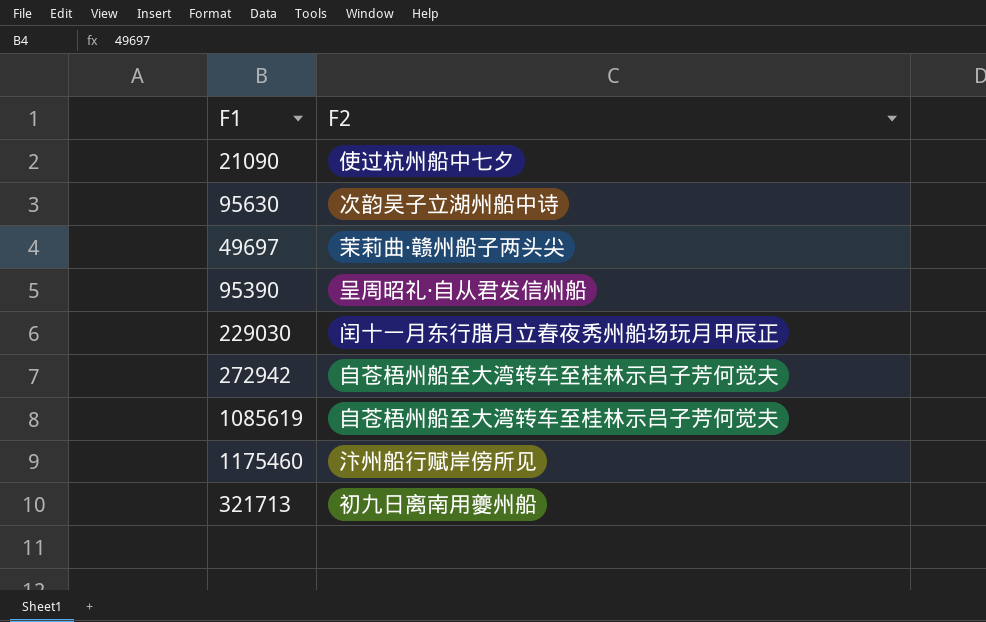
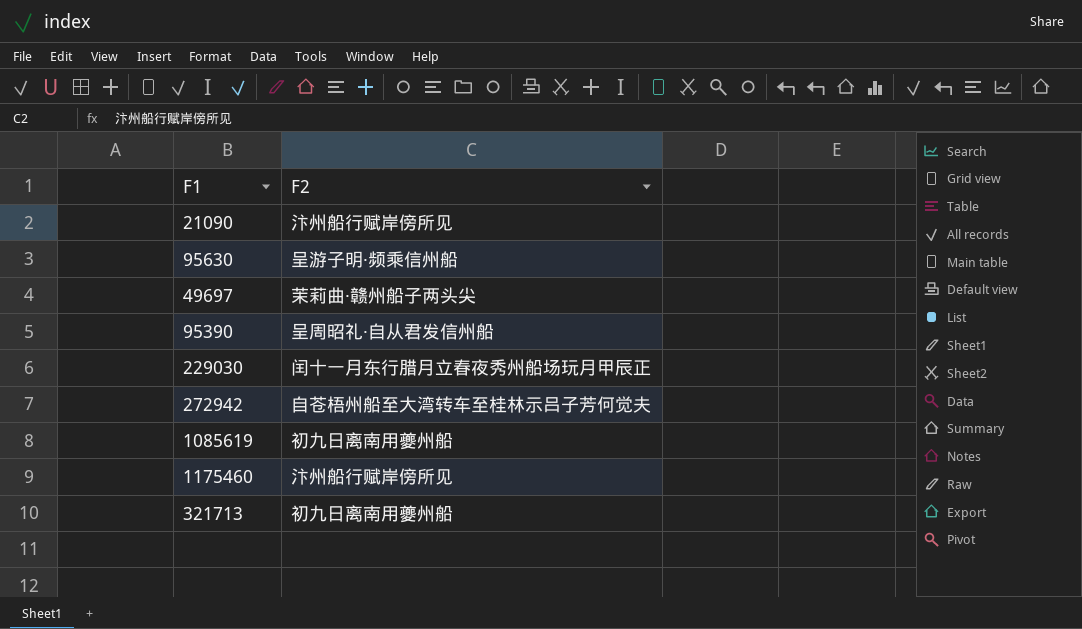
21090 | F2: 使过杭州船中七夕 -> 汴州船行赋岸傍所见
95630 | F2: 次韵吴子立湖州船中诗 -> 呈游子明·频乘信州船
1085619 | F2: 自苍梧州船至大湾转车至桂林示吕子芳何觉夫 -> 初九日离南用夔州船

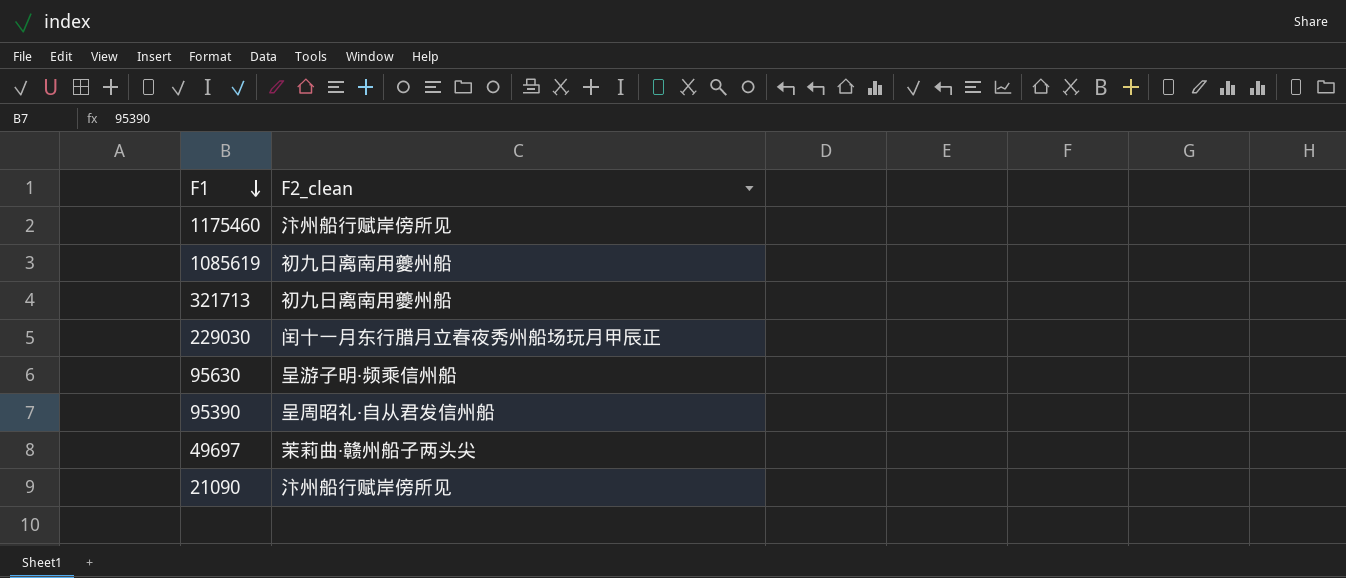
row order: none -> F1 descending
column name: F2 -> F2_clean
row 272942: 自苍梧州船至大湾转车至桂林示吕子芳何觉夫 -> none

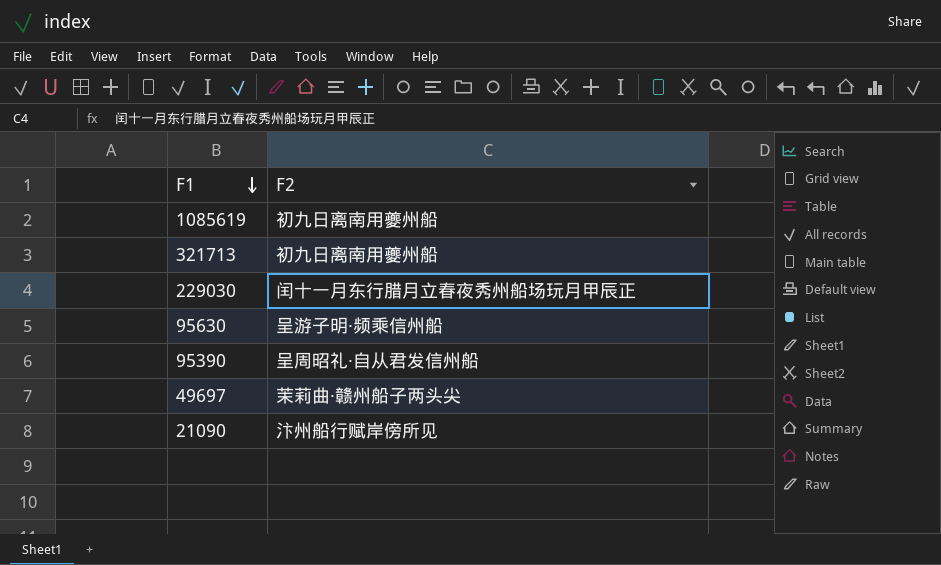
column name: F2_clean -> F2
row 1175460: 汴州船行赋岸傍所见 -> none

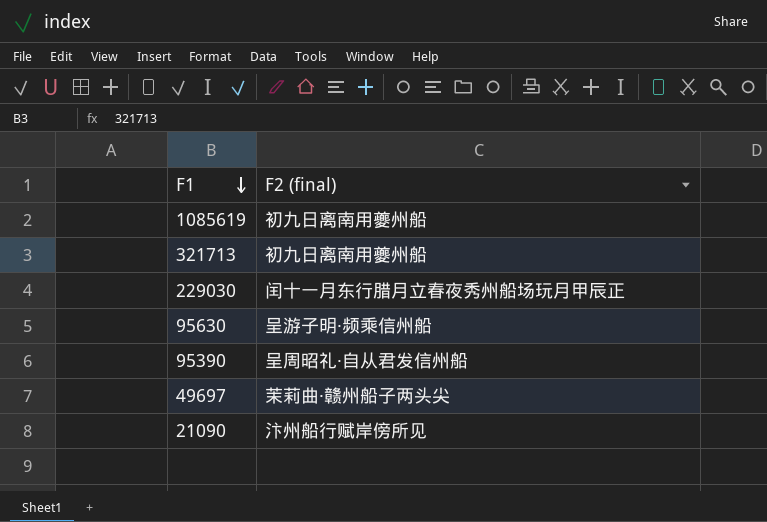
column name: F2 -> F2 (final)

